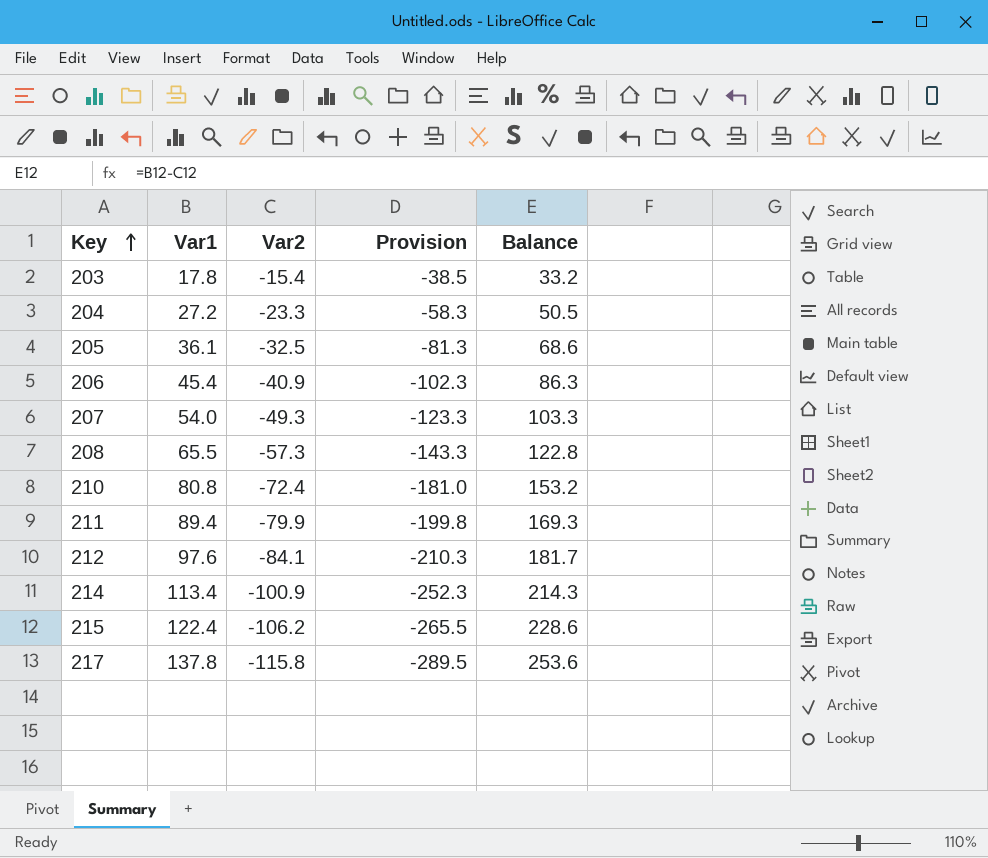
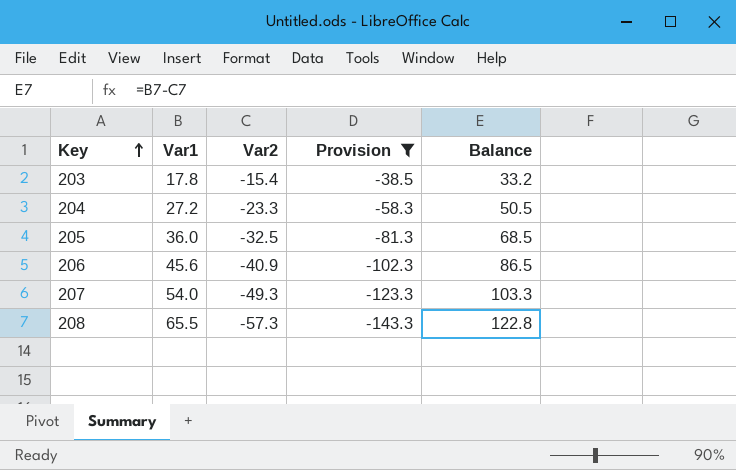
filter: none -> Provision >= -143.3
205 | Var1: 36.1 -> 36.0
205 | Balance: 68.6 -> 68.5
206 | Var1: 45.4 -> 45.6
206 | Balance: 86.3 -> 86.5

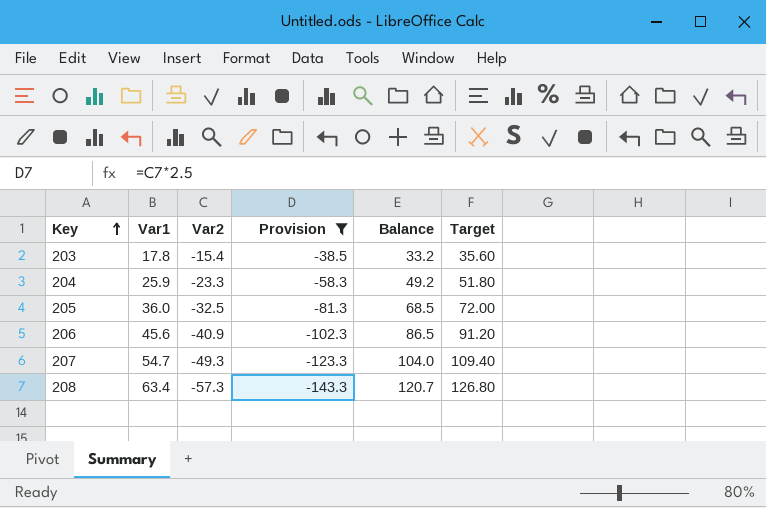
column Target | formula: none -> [Var1] * 2
204 | Var1: 27.2 -> 25.9
204 | Balance: 50.5 -> 49.2
207 | Var1: 54.0 -> 54.7
207 | Balance: 103.3 -> 104.0
208 | Var1: 65.5 -> 63.4
208 | Balance: 122.8 -> 120.7

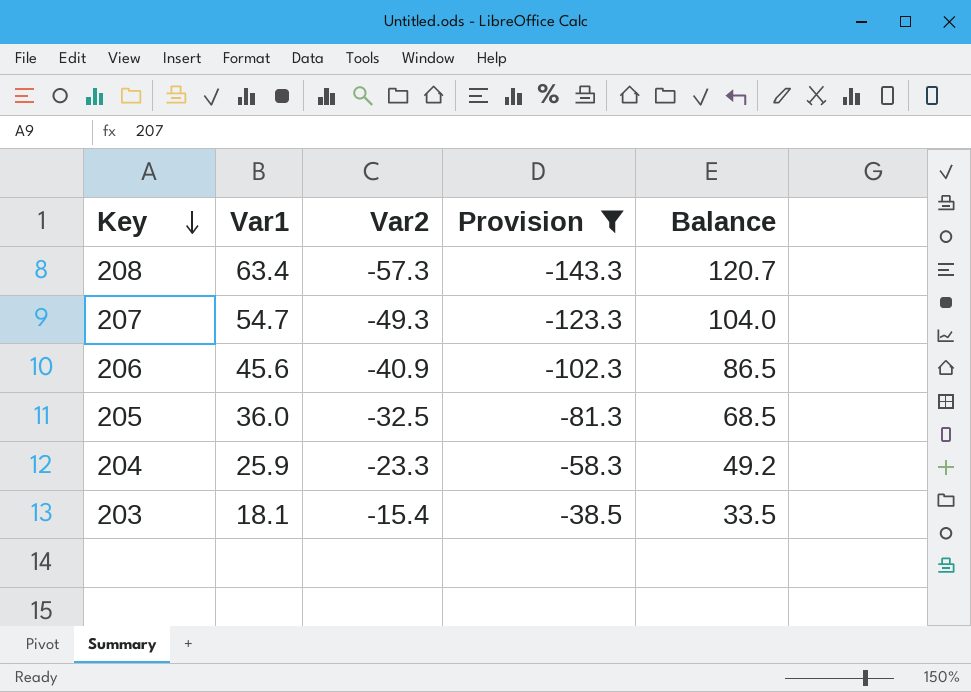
row order: Key ascending -> Key descending
column Target | formula: [Var1] * 2 -> none
203 | Var1: 17.8 -> 18.1
203 | Balance: 33.2 -> 33.5

